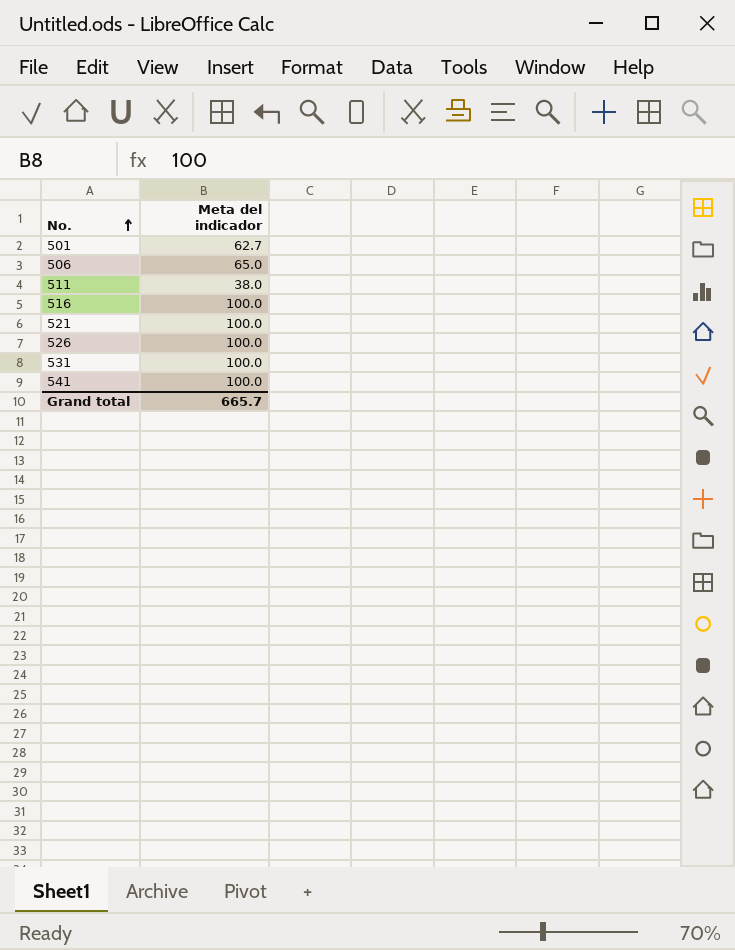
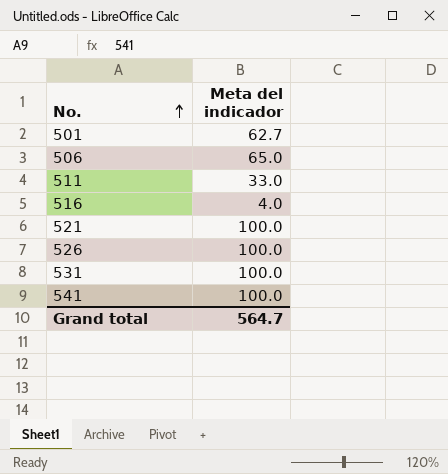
511 | Meta del indicador: 38.0 -> 33.0
516 | Meta del indicador: 100.0 -> 4.0
Grand total | Meta del indicador: 665.7 -> 564.7

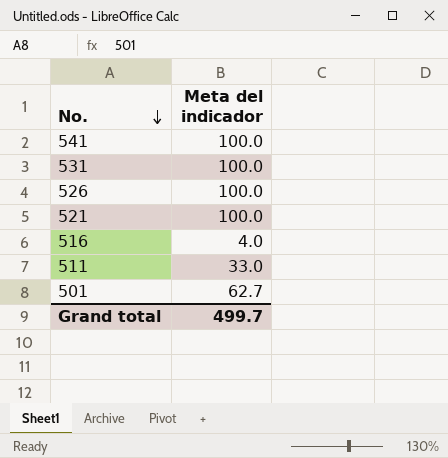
row order: No. ascending -> No. descending
row 506: 65.0 -> none
Grand total | Meta del indicador: 564.7 -> 499.7

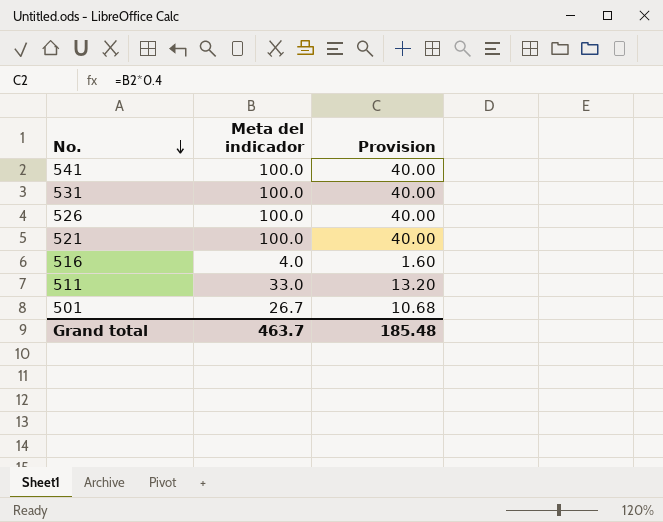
column Provision | formula: none -> [Meta del indicador] * 0.4
501 | Meta del indicador: 62.7 -> 26.7
Grand total | Meta del indicador: 499.7 -> 463.7

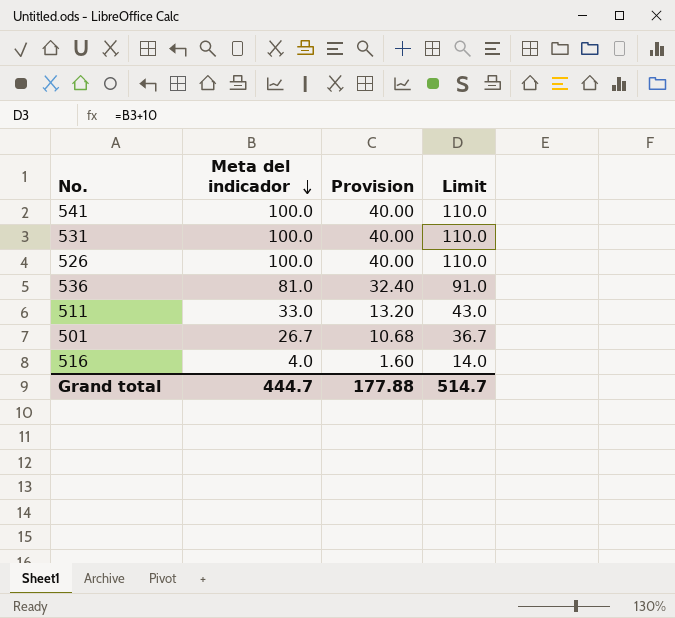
row order: No. descending -> Meta del indicador descending
column Limit | formula: none -> [Meta del indicador] + 10
row 521: 100.0 | 40.00 -> none
row 536: none -> 81.0 | 32.40 | 91.0
Grand total | Meta del indicador: 463.7 -> 444.7
Grand total | Provision: 185.48 -> 177.88

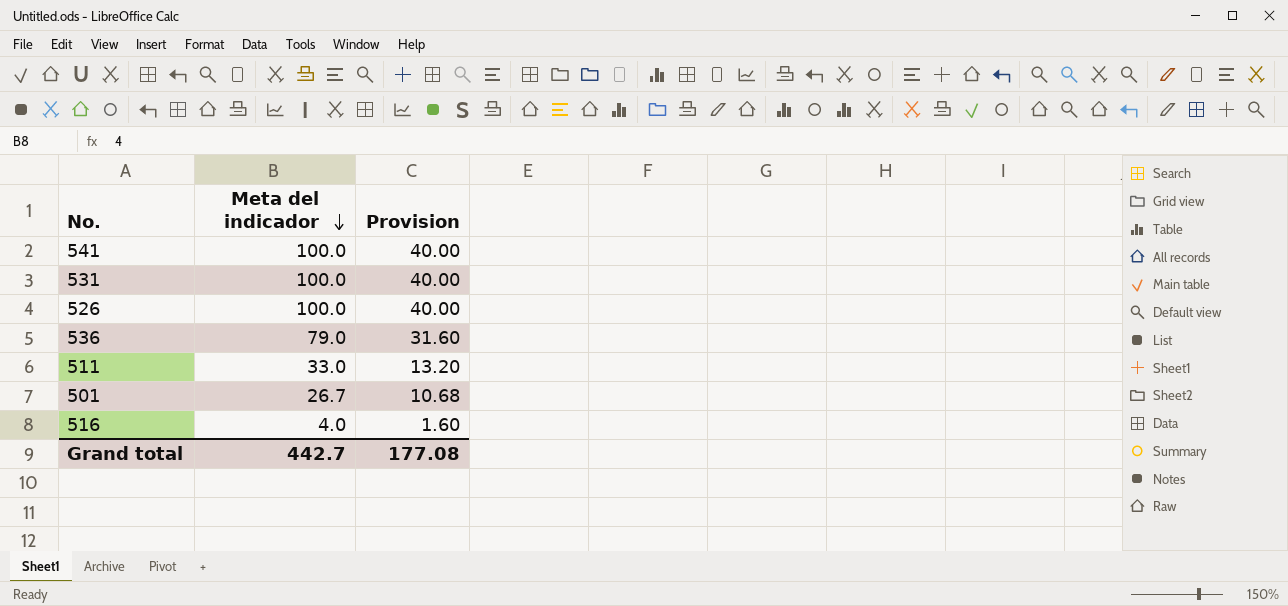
column Limit | formula: [Meta del indicador] + 10 -> none
536 | Meta del indicador: 81.0 -> 79.0
536 | Provision: 32.40 -> 31.60
Grand total | Meta del indicador: 444.7 -> 442.7
Grand total | Provision: 177.88 -> 177.08

